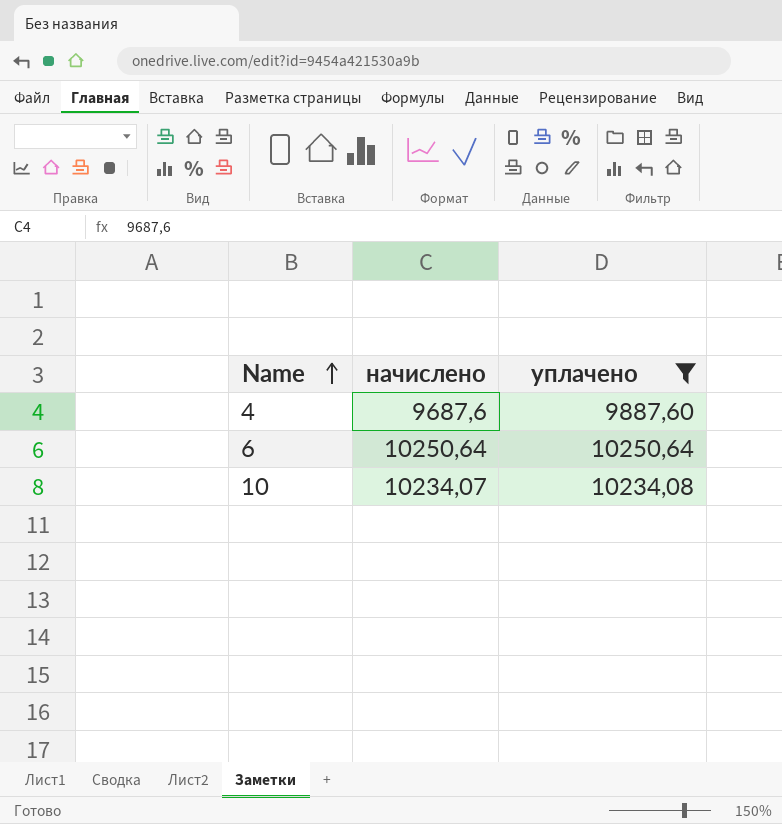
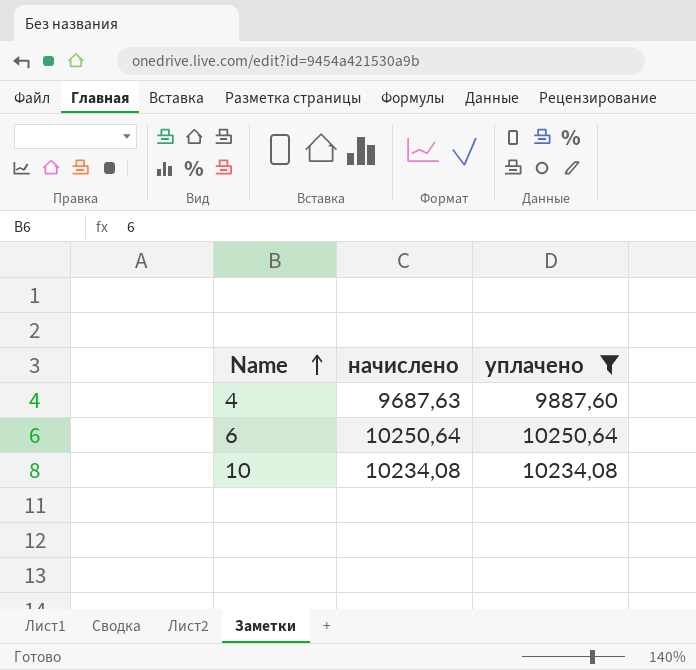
4 | начислено: 9687,6 -> 9687,63
10 | начислено: 10234,07 -> 10234,08

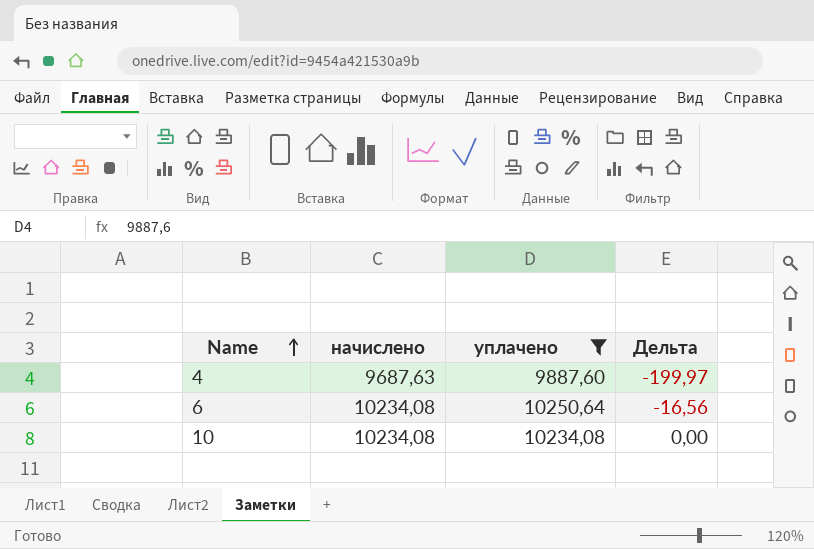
column Дельта | formula: none -> [начислено] - [уплачено]
6 | начислено: 10250,64 -> 10234,08

